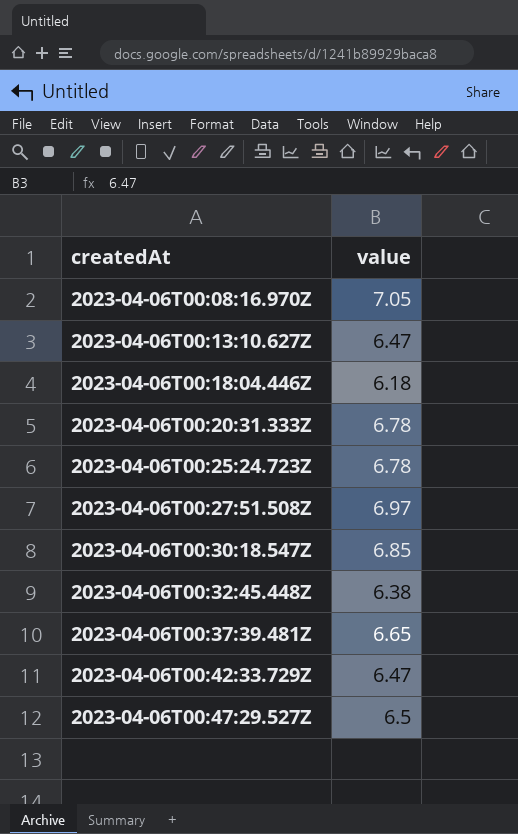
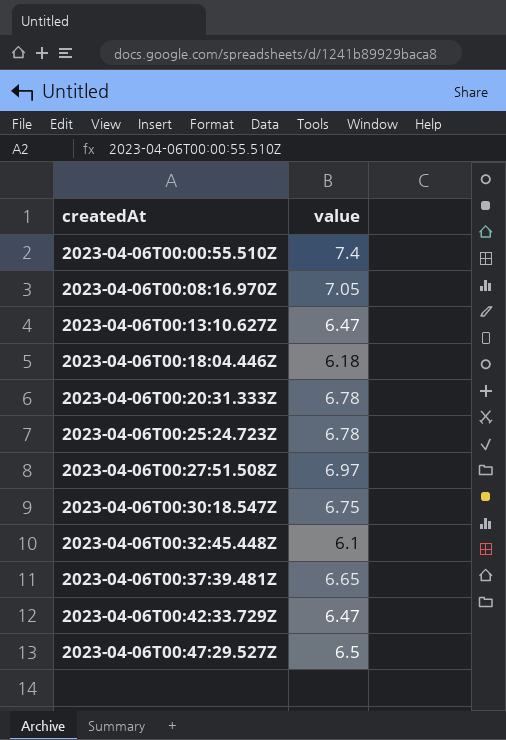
row 2023-04-06T00:00:55.510Z: none -> 7.4
2023-04-06T00:30:18.547Z | value: 6.85 -> 6.75
2023-04-06T00:32:45.448Z | value: 6.38 -> 6.1

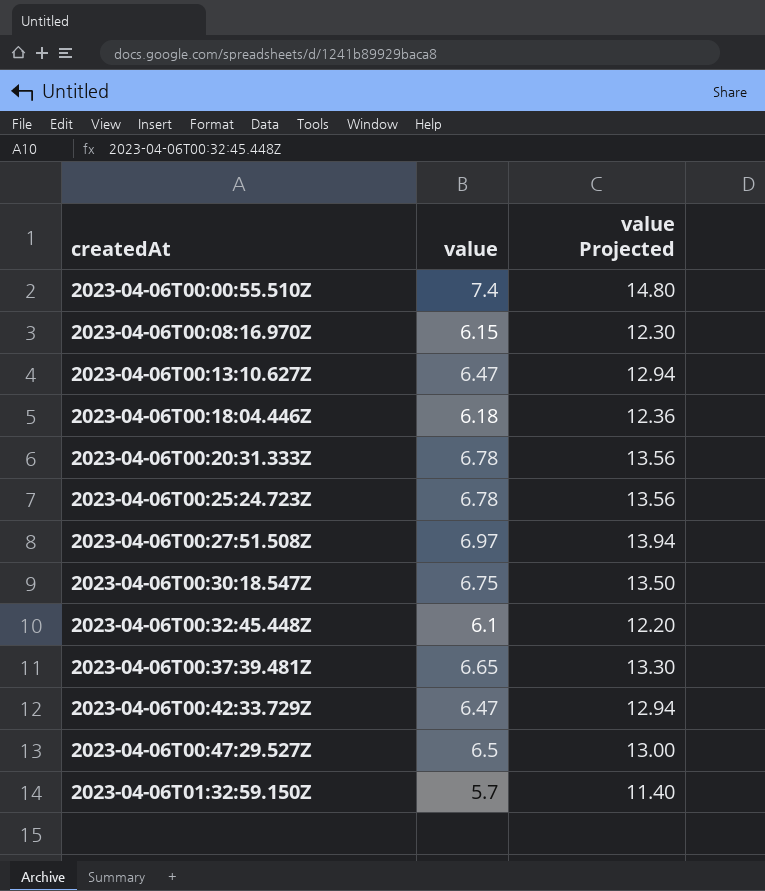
column value Projected | formula: none -> [value] * 2
2023-04-06T00:08:16.970Z | value: 7.05 -> 6.15
row 2023-04-06T01:32:59.150Z: none -> 5.7 | 11.40

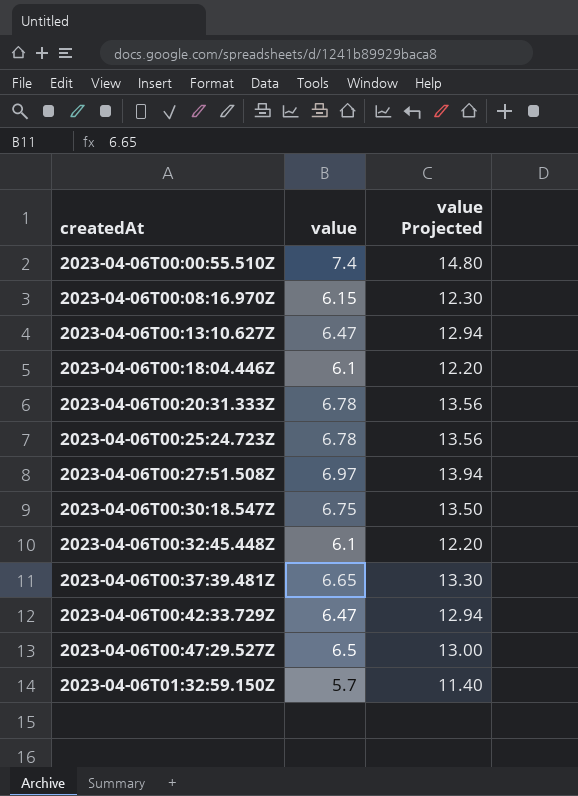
2023-04-06T00:18:04.446Z | value: 6.18 -> 6.1
2023-04-06T00:18:04.446Z | value Projected: 12.36 -> 12.20

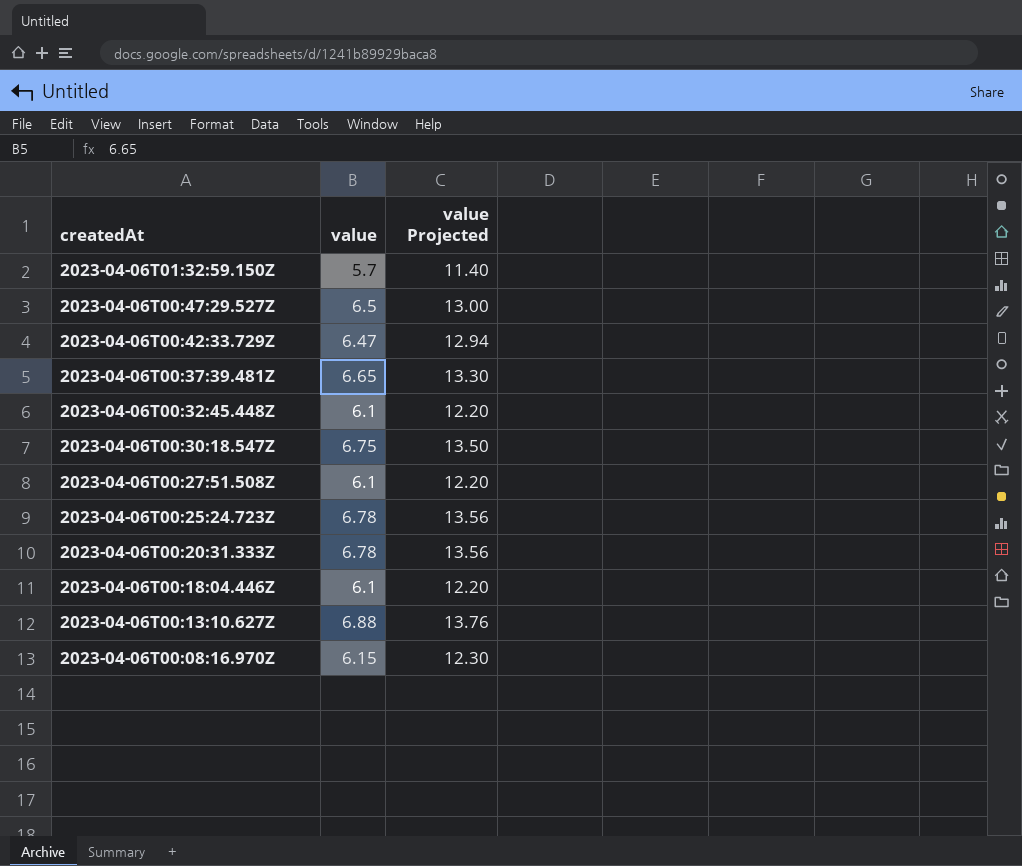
row order: createdAt ascending -> createdAt descending
row 2023-04-06T00:00:55.510Z: 7.4 | 14.80 -> none
2023-04-06T00:27:51.508Z | value: 6.97 -> 6.1
2023-04-06T00:27:51.508Z | value Projected: 13.94 -> 12.20
2023-04-06T00:13:10.627Z | value: 6.47 -> 6.88
2023-04-06T00:13:10.627Z | value Projected: 12.94 -> 13.76

